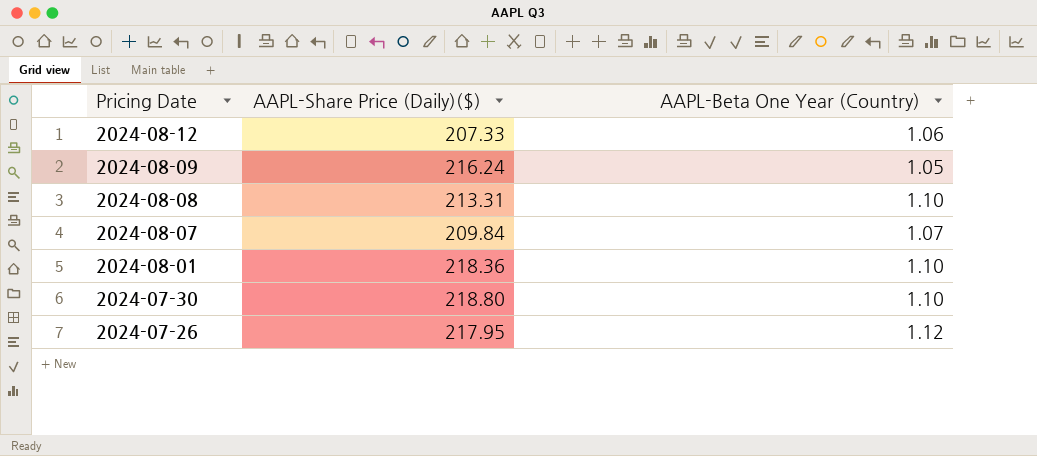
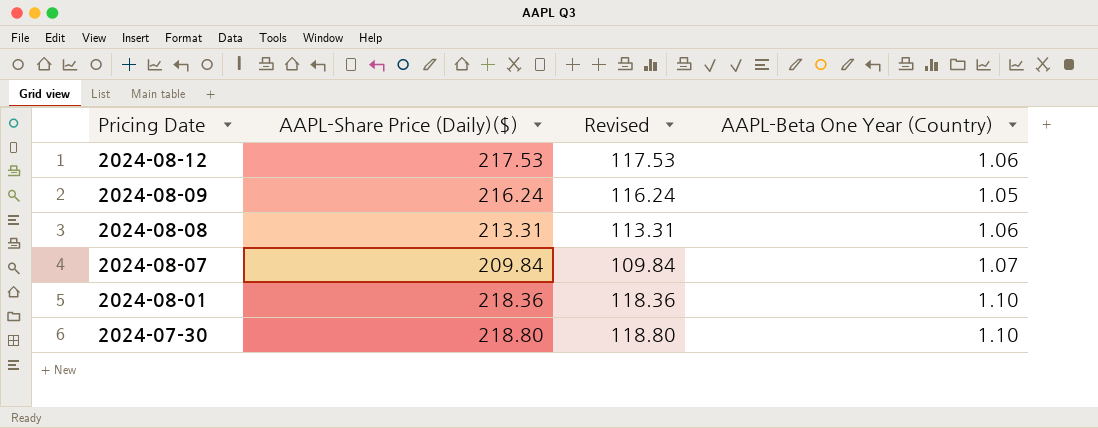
column Revised | formula: none -> [AAPL-Share Price (Daily)($)] - 100
row 2024-07-26: 217.95 | 1.12 -> none
2024-08-12 | AAPL-Share Price (Daily)($): 207.33 -> 217.53
2024-08-08 | AAPL-Beta One Year (Country): 1.10 -> 1.06

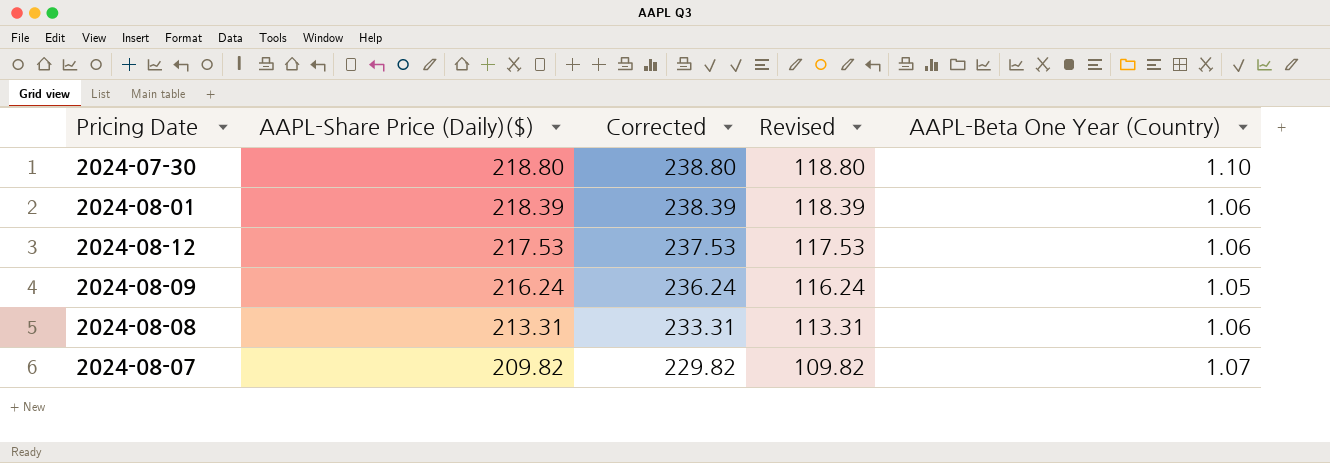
row order: Pricing Date descending -> AAPL-Share Price (Daily)($) descending
column Corrected | formula: none -> [AAPL-Share Price (Daily)($)] + 20
2024-08-01 | AAPL-Share Price (Daily)($): 218.36 -> 218.39
2024-08-01 | Revised: 118.36 -> 118.39
2024-08-01 | AAPL-Beta One Year (Country): 1.10 -> 1.06
2024-08-07 | AAPL-Share Price (Daily)($): 209.84 -> 209.82
2024-08-07 | Revised: 109.84 -> 109.82

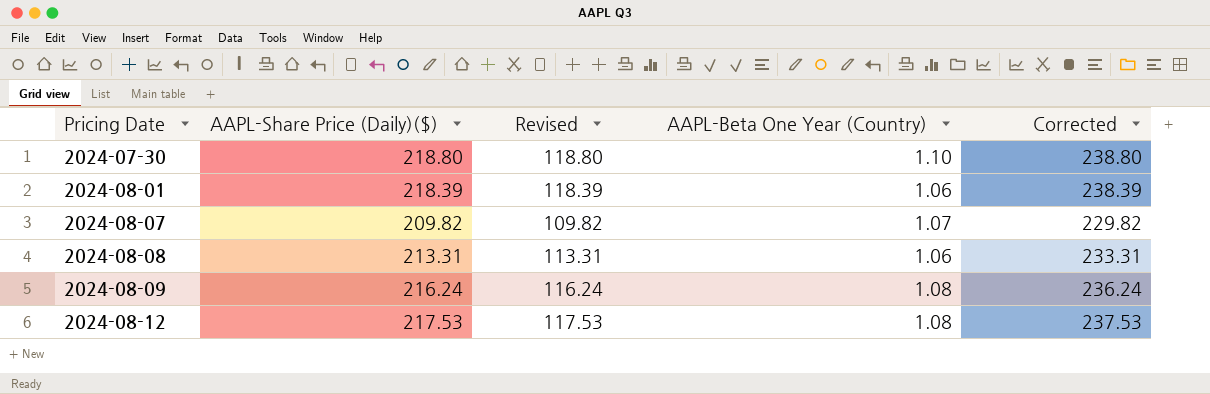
row order: AAPL-Share Price (Daily)($) descending -> Pricing Date ascending
column Corrected | position: 3 -> 5
2024-08-09 | AAPL-Beta One Year (Country): 1.05 -> 1.08
2024-08-12 | AAPL-Beta One Year (Country): 1.06 -> 1.08

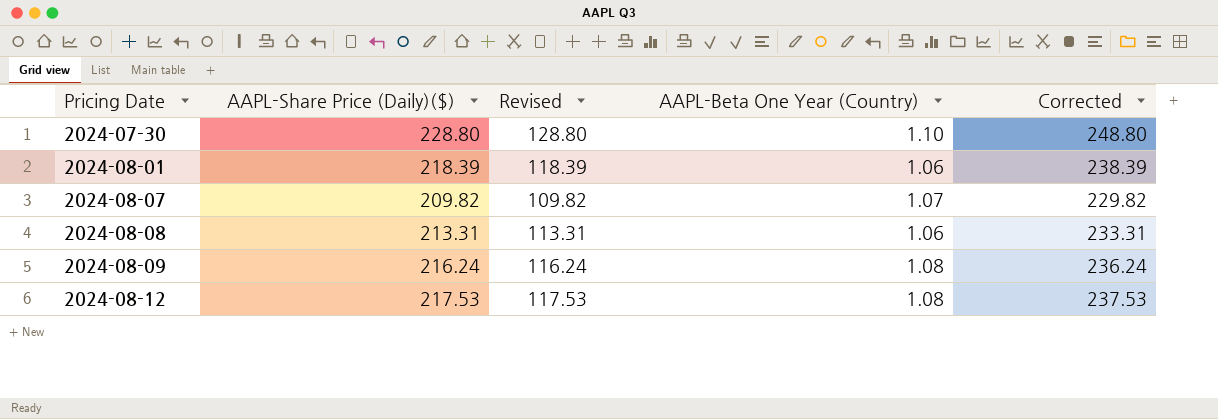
2024-07-30 | AAPL-Share Price (Daily)($): 218.80 -> 228.80
2024-07-30 | Revised: 118.80 -> 128.80
2024-07-30 | Corrected: 238.80 -> 248.80

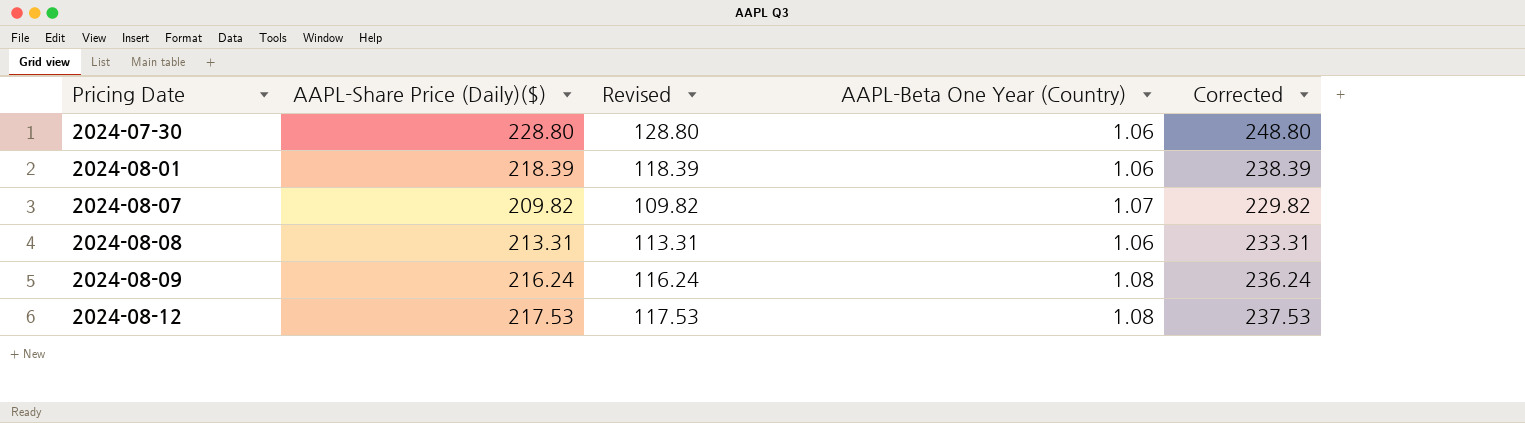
2024-07-30 | AAPL-Beta One Year (Country): 1.10 -> 1.06

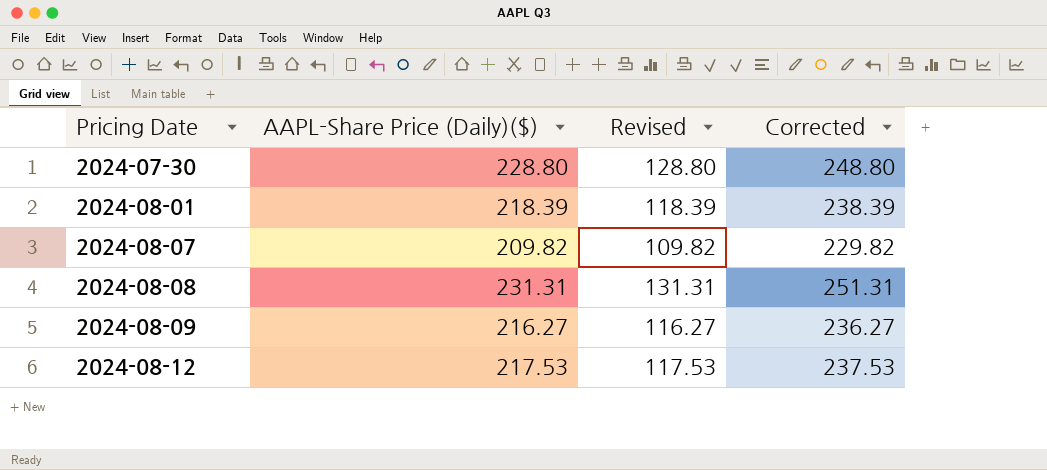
column AAPL-Beta One Year (Country) | position: 4 -> none
2024-08-08 | AAPL-Share Price (Daily)($): 213.31 -> 231.31
2024-08-08 | Revised: 113.31 -> 131.31
2024-08-08 | Corrected: 233.31 -> 251.31
2024-08-09 | AAPL-Share Price (Daily)($): 216.24 -> 216.27
2024-08-09 | Revised: 116.24 -> 116.27
2024-08-09 | Corrected: 236.24 -> 236.27

